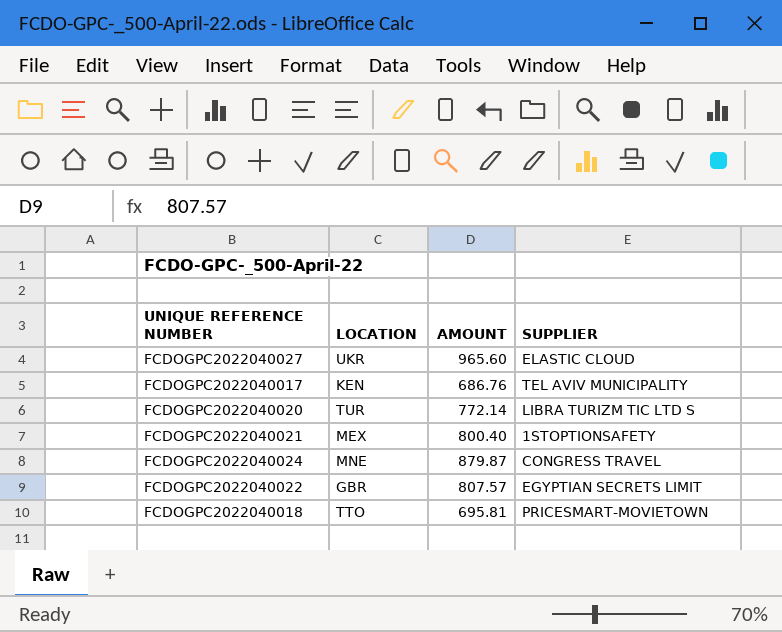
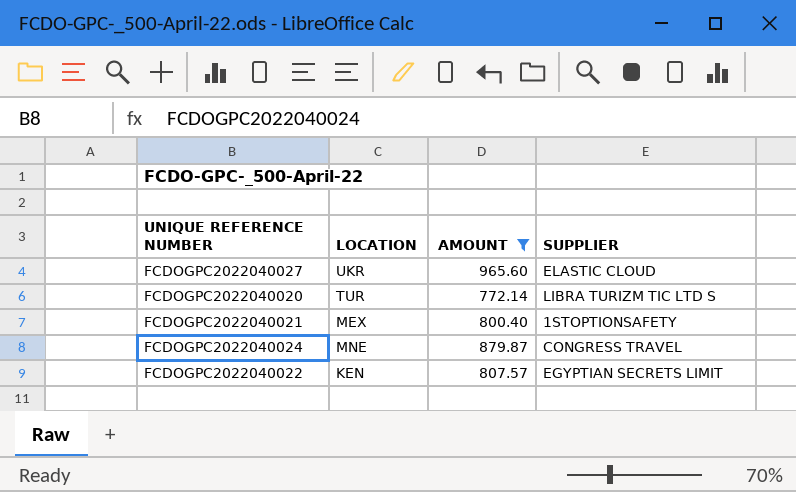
filter: none -> AMOUNT >= 772.14
FCDOGPC2022040022 | LOCATION: GBR -> KEN

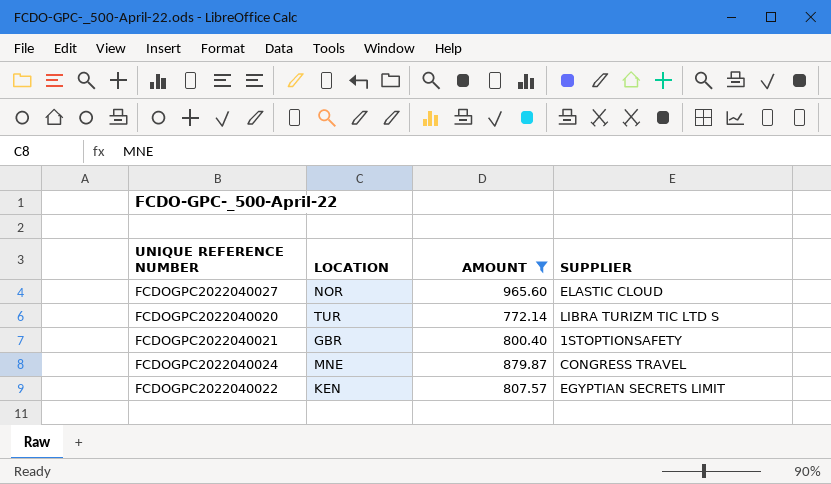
FCDOGPC2022040027 | LOCATION: UKR -> NOR
FCDOGPC2022040021 | LOCATION: MEX -> GBR

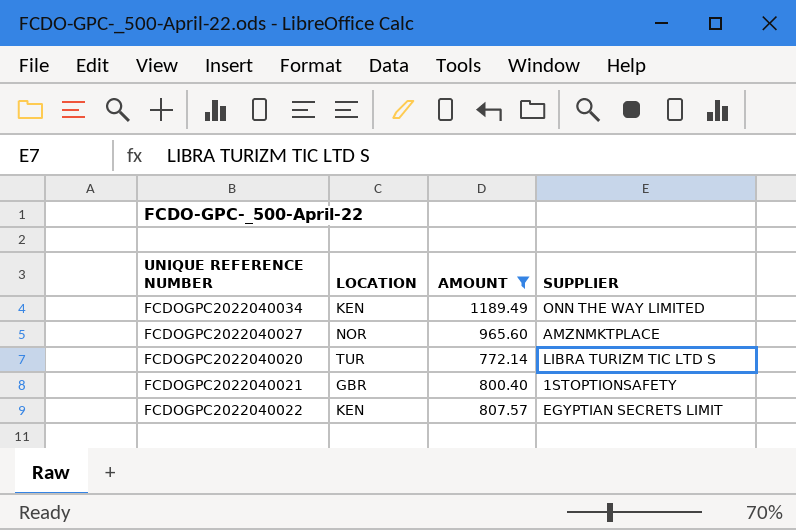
row FCDOGPC2022040024: MNE | 879.87 | CONGRESS TRAVEL -> none
row FCDOGPC2022040034: none -> KEN | 1189.49 | ONN THE WAY LIMITED
FCDOGPC2022040027 | SUPPLIER: ELASTIC CLOUD -> AMZNMKTPLACE

